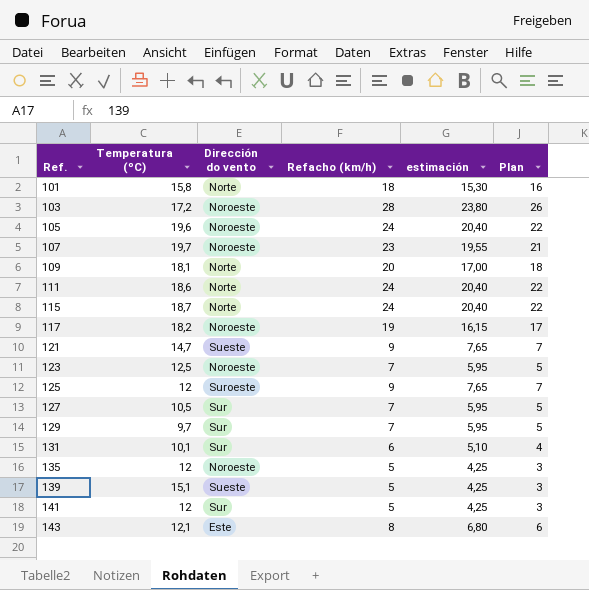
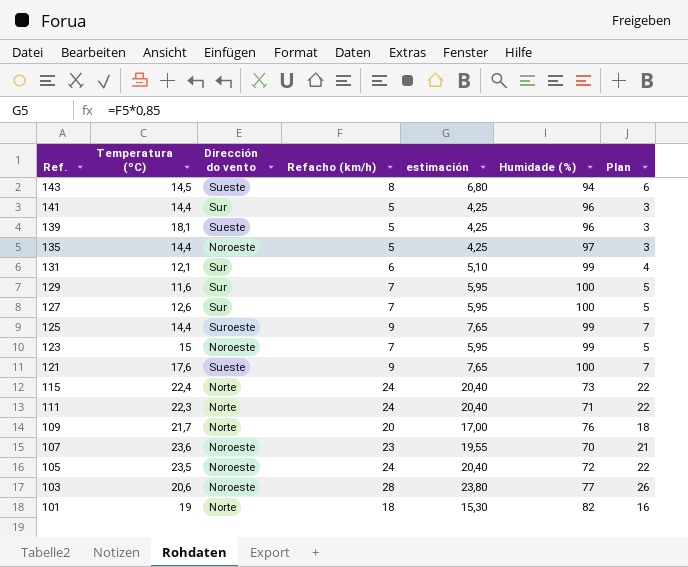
row order: Ref. ascending -> Ref. descending
column Humidade (%) | position: none -> 6
row 117: 18,2 | Noroeste | 19 | 16,15 | 17 -> none
143 | Temperatura (ºC): 12,1 -> 14,5
143 | Dirección do vento: Este -> Sueste
141 | Temperatura (ºC): 12 -> 14,4
139 | Temperatura (ºC): 15,1 -> 18,1
135 | Temperatura (ºC): 12 -> 14,4
131 | Temperatura (ºC): 10,1 -> 12,1
129 | Temperatura (ºC): 9,7 -> 11,6
127 | Temperatura (ºC): 10,5 -> 12,6
125 | Temperatura (ºC): 12 -> 14,4
123 | Temperatura (ºC): 12,5 -> 15
121 | Temperatura (ºC): 14,7 -> 17,6
115 | Temperatura (ºC): 18,7 -> 22,4
111 | Temperatura (ºC): 18,6 -> 22,3
109 | Temperatura (ºC): 18,1 -> 21,7
107 | Temperatura (ºC): 19,7 -> 23,6
105 | Temperatura (ºC): 19,6 -> 23,5
103 | Temperatura (ºC): 17,2 -> 20,6
101 | Temperatura (ºC): 15,8 -> 19

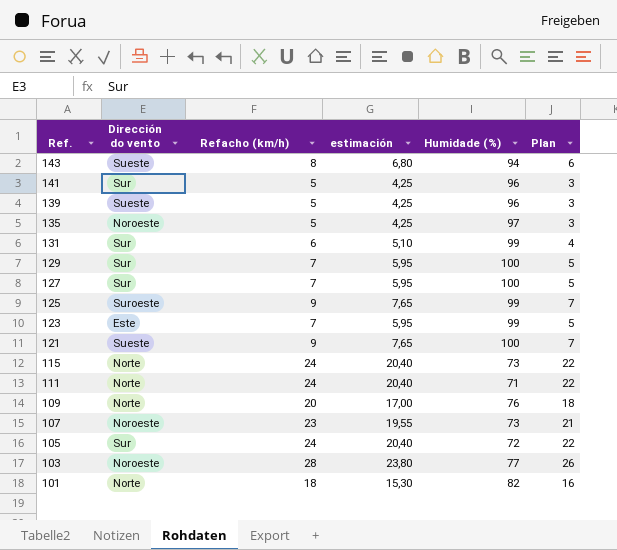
column Temperatura (ºC) | position: 2 -> none
123 | Dirección do vento: Noroeste -> Este
107 | Humidade (%): 70 -> 73
105 | Dirección do vento: Noroeste -> Sur

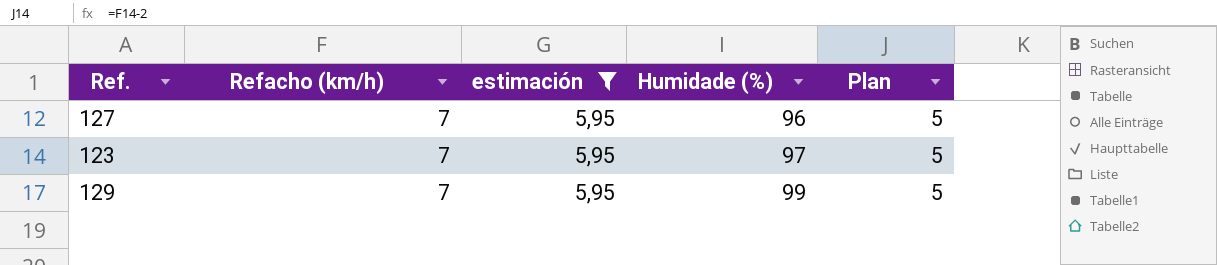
filter: none -> estimación = 5,95
row order: Ref. descending -> Humidade (%) ascending
column Dirección do vento | position: 2 -> none
127 | Humidade (%): 100 -> 96
123 | Humidade (%): 99 -> 97
129 | Humidade (%): 100 -> 99

